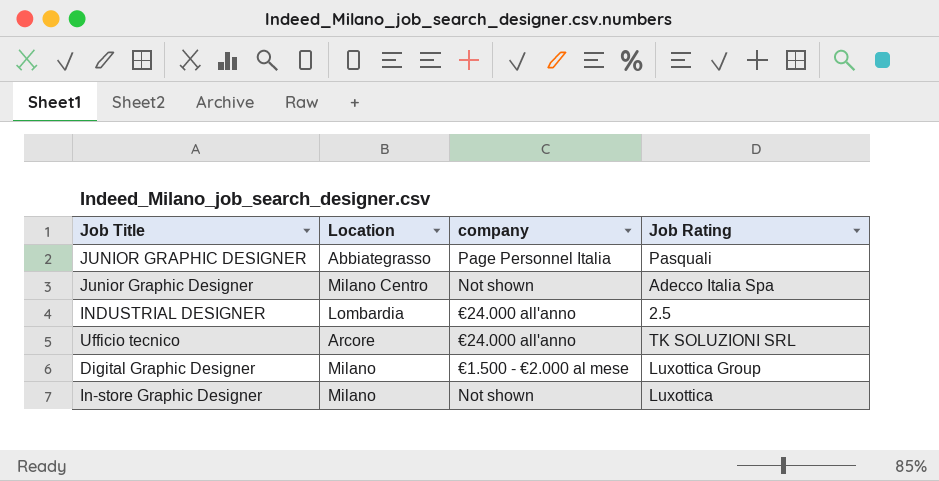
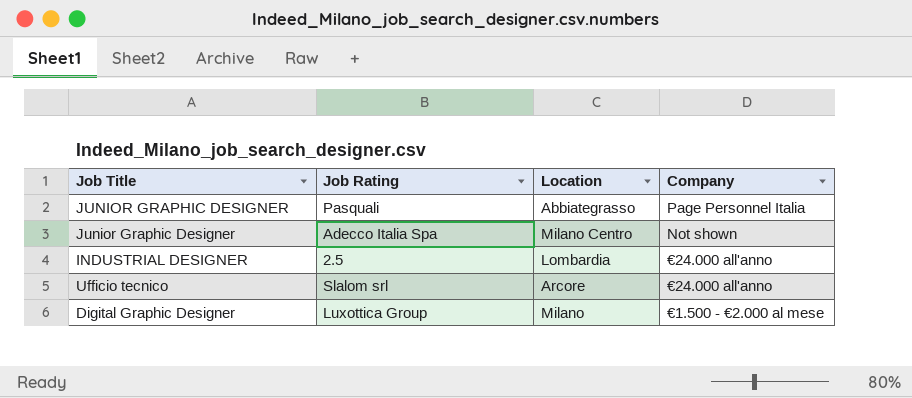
column Job Rating | position: 4 -> 2
column name: company -> Company
row In-store Graphic Designer: Milano | Not shown | Luxottica -> none
Ufficio tecnico | Job Rating: TK SOLUZIONI SRL -> Slalom srl

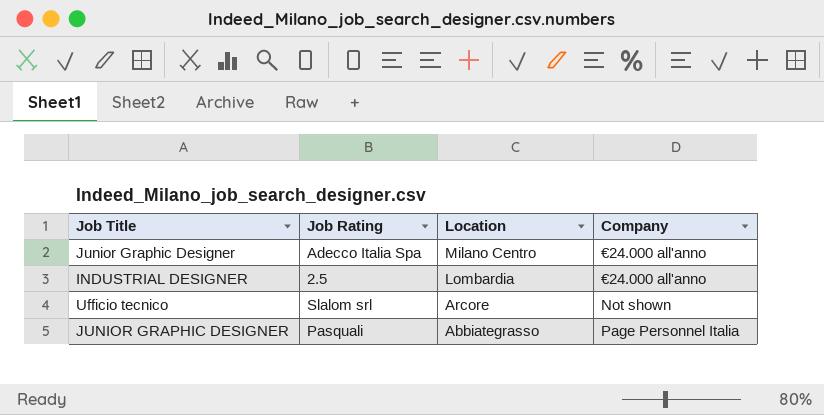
row order: none -> Location descending
row Digital Graphic Designer: Luxottica Group | Milano | €1.500 - €2.000 al mese -> none
Junior Graphic Designer | Company: Not shown -> €24.000 all'anno
Ufficio tecnico | Company: €24.000 all'anno -> Not shown

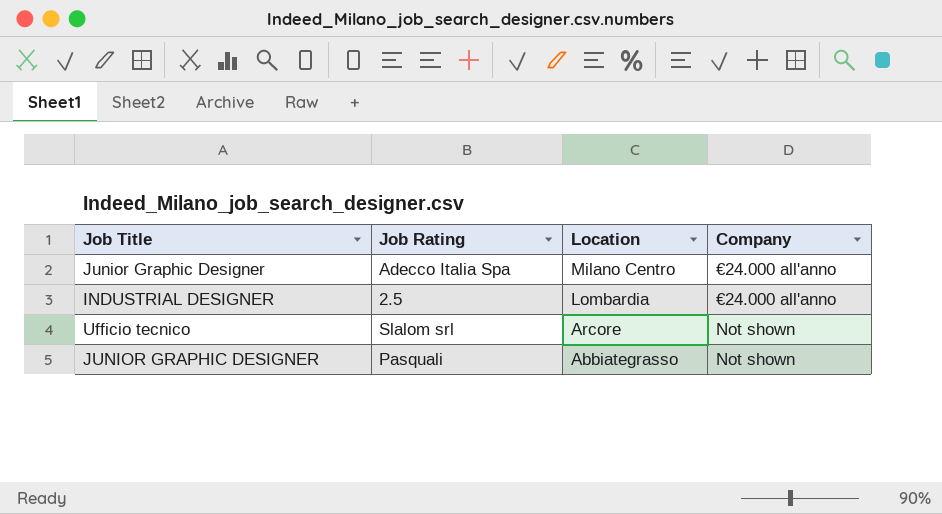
JUNIOR GRAPHIC DESIGNER | Company: Page Personnel Italia -> Not shown

